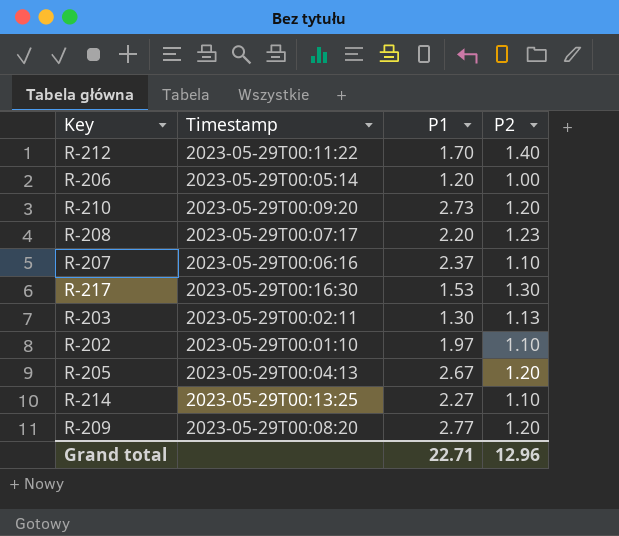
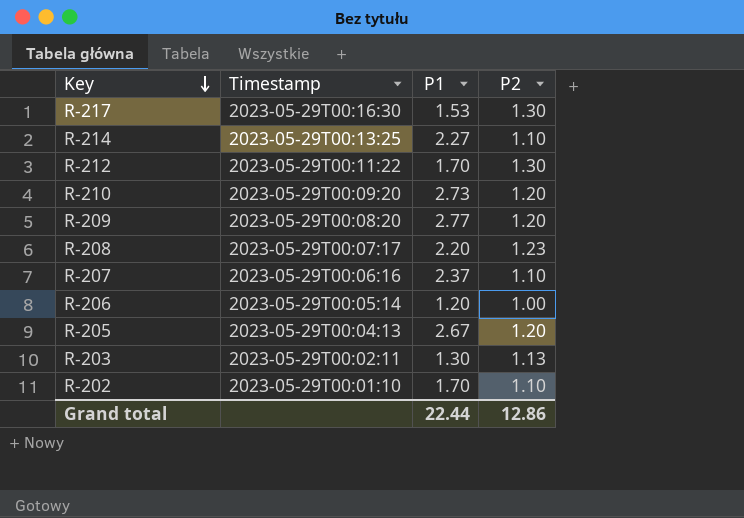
row order: none -> Key descending
R-212 | P2: 1.40 -> 1.30
R-202 | P1: 1.97 -> 1.70
Grand total | P1: 22.71 -> 22.44
Grand total | P2: 12.96 -> 12.86

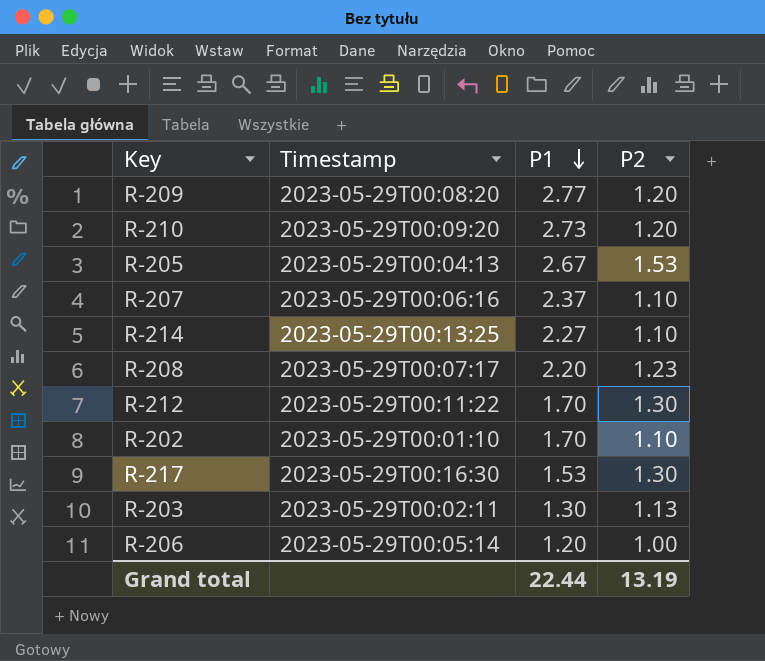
row order: Key descending -> P1 descending
R-205 | P2: 1.20 -> 1.53
Grand total | P2: 12.86 -> 13.19

